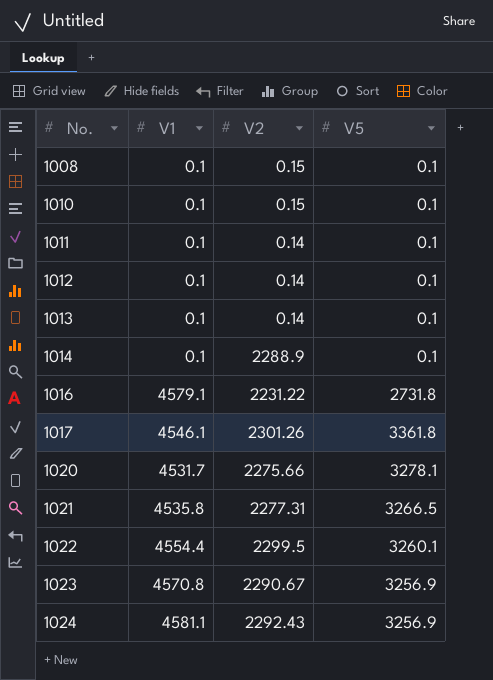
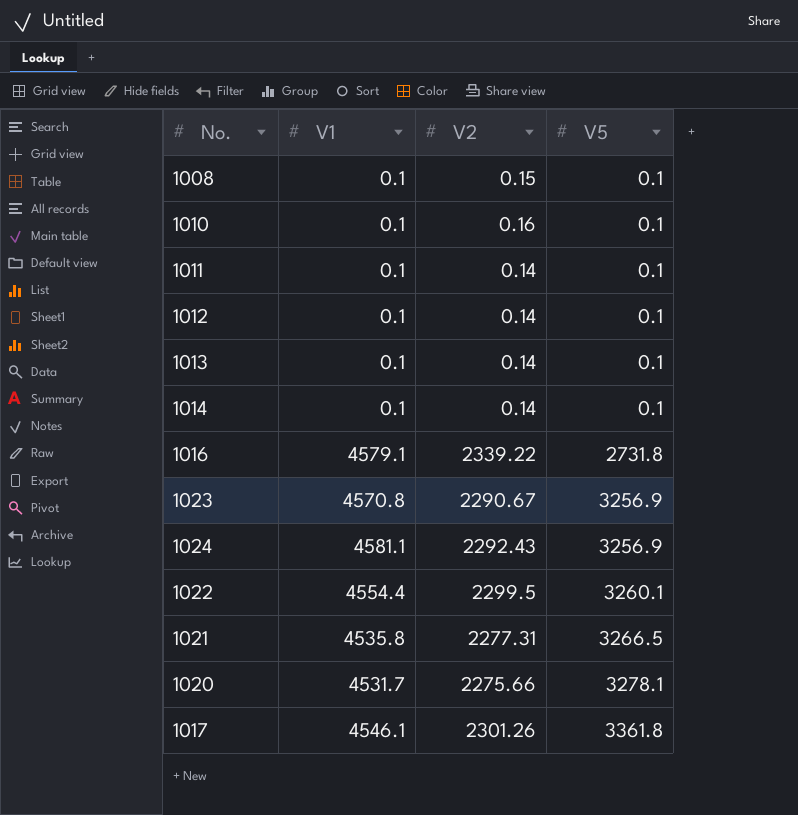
row order: No. ascending -> V5 ascending
1010 | V2: 0.15 -> 0.16
1014 | V2: 2288.9 -> 0.14
1016 | V2: 2231.22 -> 2339.22

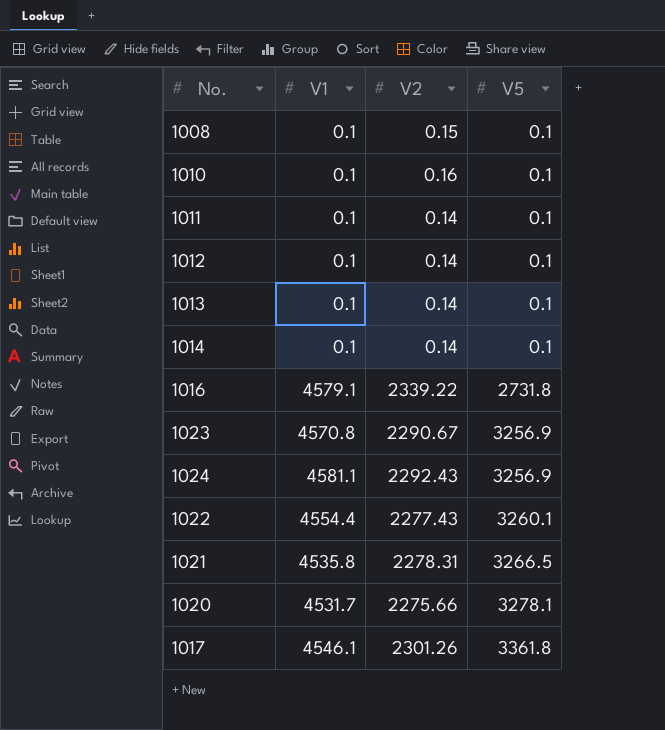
1022 | V2: 2299.5 -> 2277.43
1021 | V2: 2277.31 -> 2278.31

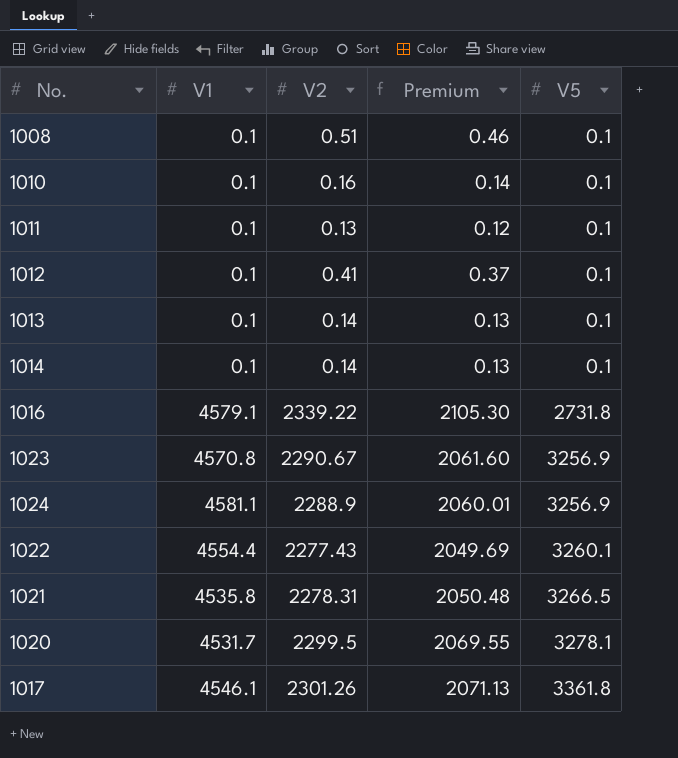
column Premium | formula: none -> [V2] * 0.9
1008 | V2: 0.15 -> 0.51
1011 | V2: 0.14 -> 0.13
1012 | V2: 0.14 -> 0.41
1024 | V2: 2292.43 -> 2288.9
1020 | V2: 2275.66 -> 2299.5

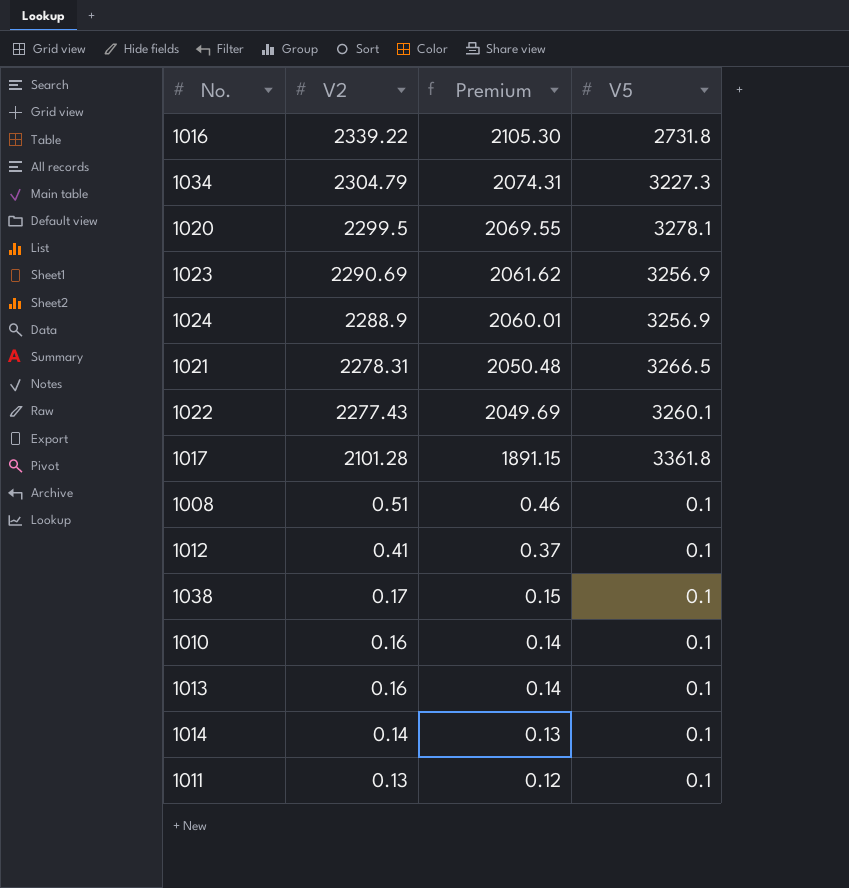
row order: V5 ascending -> V2 descending
column V1 | position: 2 -> none
row 1034: none -> 2304.79 | 2074.31 | 3227.3
1023 | V2: 2290.67 -> 2290.69
1023 | Premium: 2061.60 -> 2061.62
1017 | V2: 2301.26 -> 2101.28
1017 | Premium: 2071.13 -> 1891.15
row 1038: none -> 0.17 | 0.15 | 0.1
1013 | V2: 0.14 -> 0.16
1013 | Premium: 0.13 -> 0.14

